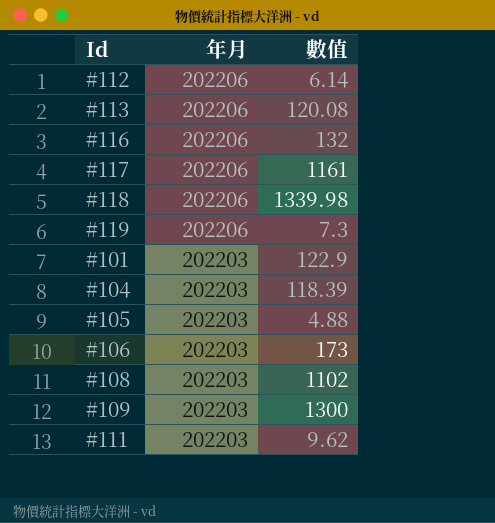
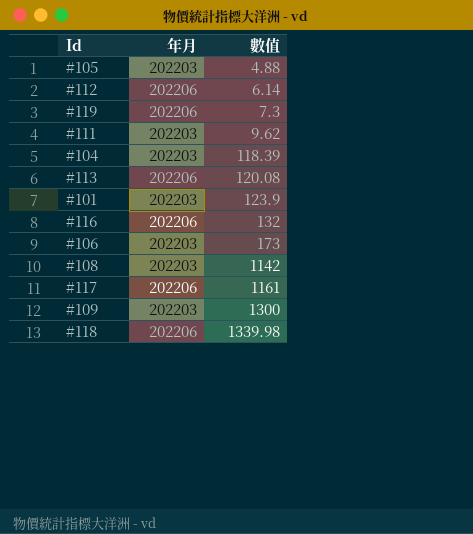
row order: 年月 descending -> 數值 ascending
#101 | 數值: 122.9 -> 123.9
#108 | 數值: 1102 -> 1142

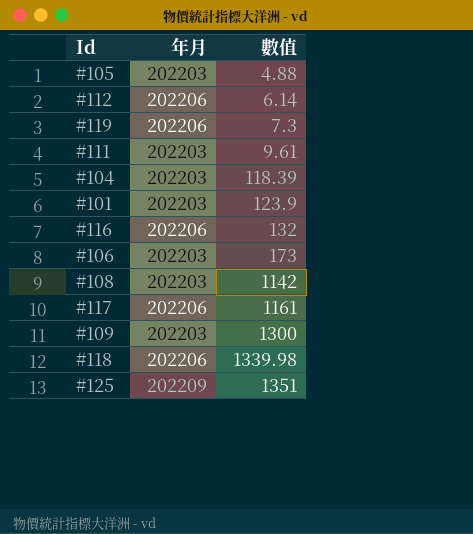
row #113: 202206 | 120.08 -> none
#111 | 數值: 9.62 -> 9.61
row #125: none -> 202209 | 1351

